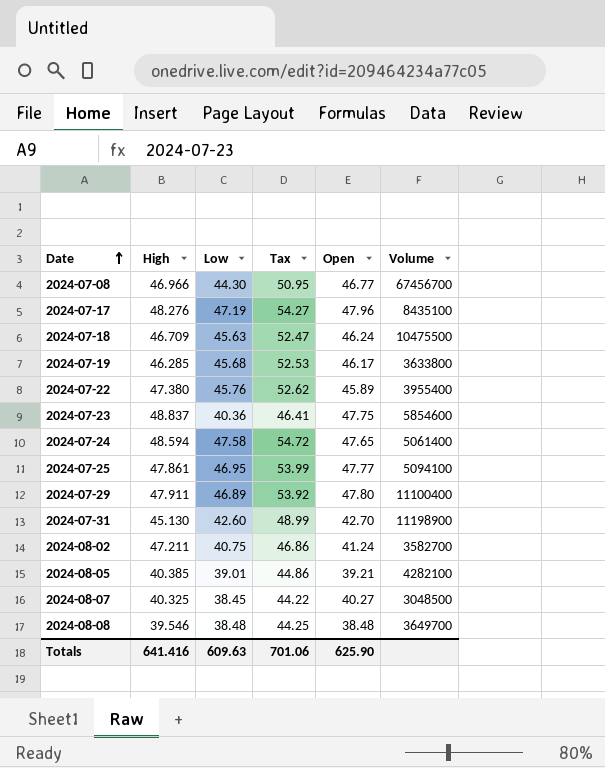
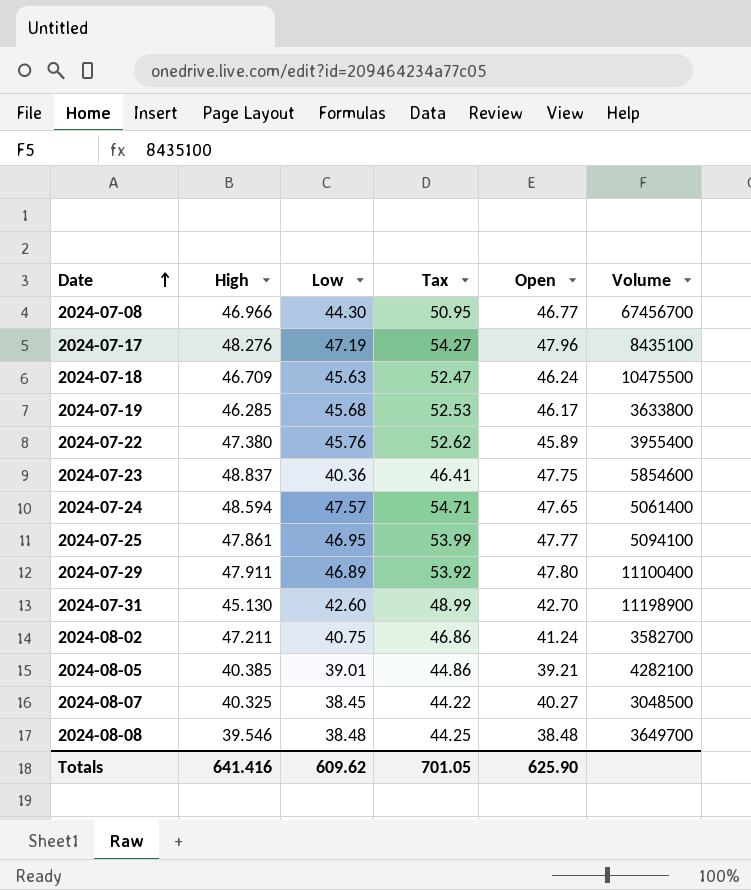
2024-07-24 | Low: 47.58 -> 47.57
2024-07-24 | Tax: 54.72 -> 54.71
Totals | Low: 609.63 -> 609.62
Totals | Tax: 701.06 -> 701.05

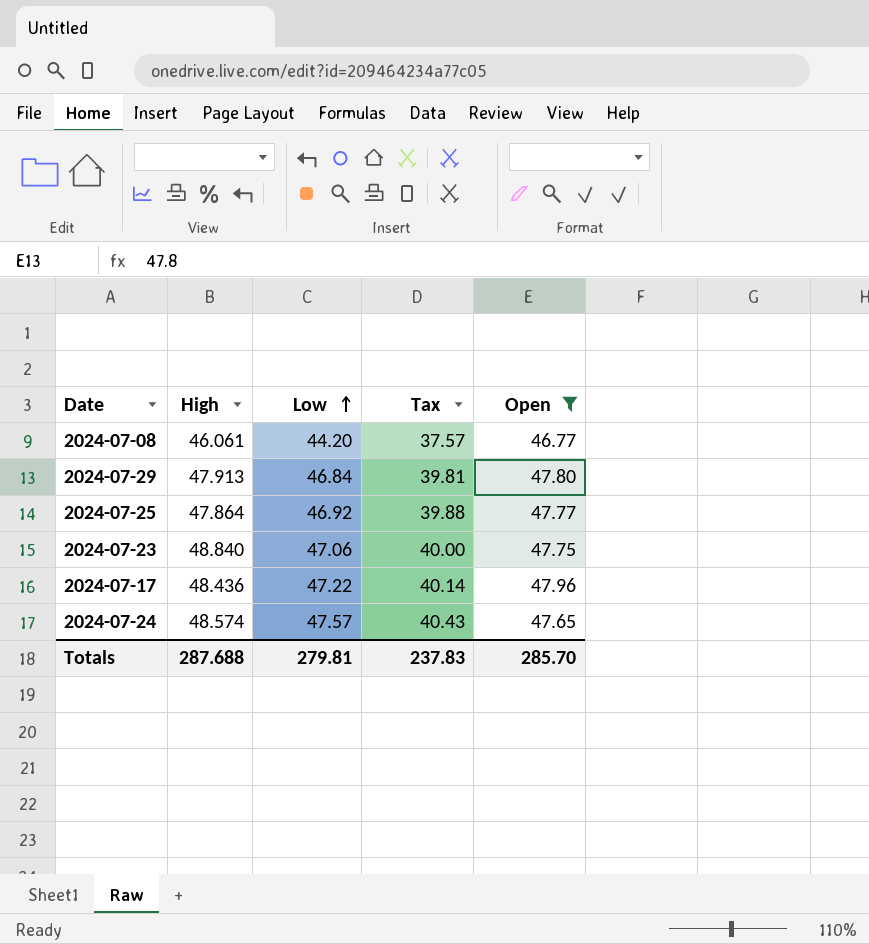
filter: none -> Open >= 46.77
row order: Date ascending -> Low ascending
column Volume | position: 6 -> none
column Tax | formula: [Low] * 1.15 -> [Low] * 0.85
2024-07-08 | High: 46.966 -> 46.061
2024-07-08 | Low: 44.30 -> 44.20
2024-07-29 | High: 47.911 -> 47.913
2024-07-29 | Low: 46.89 -> 46.84
2024-07-25 | High: 47.861 -> 47.864
2024-07-25 | Low: 46.95 -> 46.92
2024-07-23 | High: 48.837 -> 48.840
2024-07-23 | Low: 40.36 -> 47.06
2024-07-17 | High: 48.276 -> 48.436
2024-07-17 | Low: 47.19 -> 47.22
2024-07-24 | High: 48.594 -> 48.574
Totals | High: 641.416 -> 287.688
Totals | Low: 609.62 -> 279.81
Totals | Tax: 701.05 -> 237.83
Totals | Open: 625.90 -> 285.70

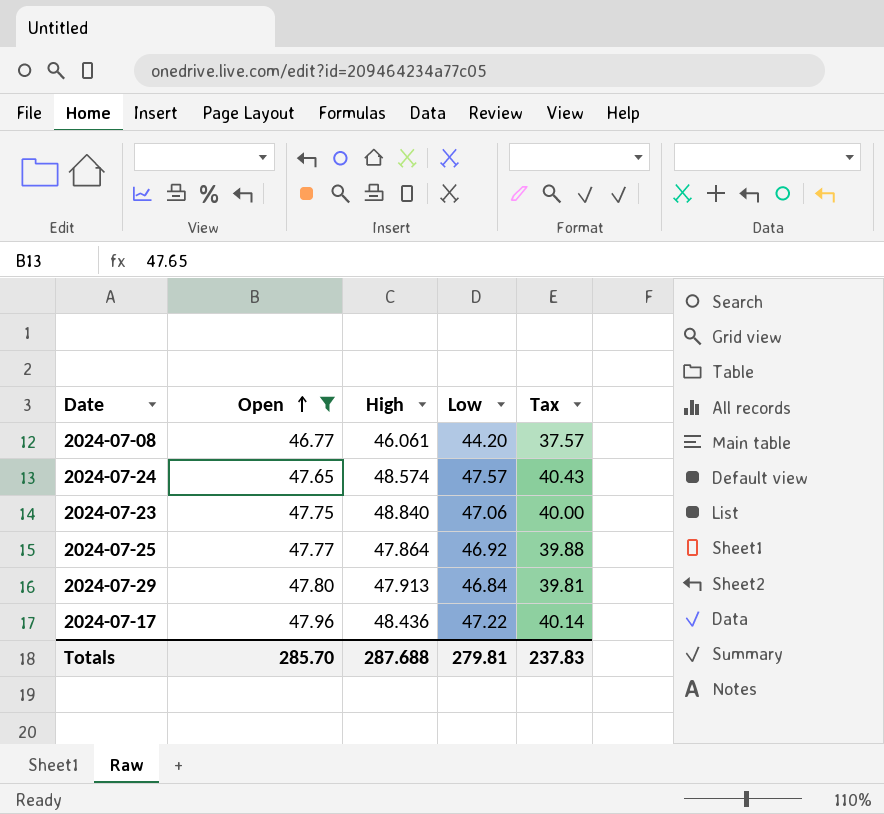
row order: Low ascending -> Open ascending
column Open | position: 5 -> 2

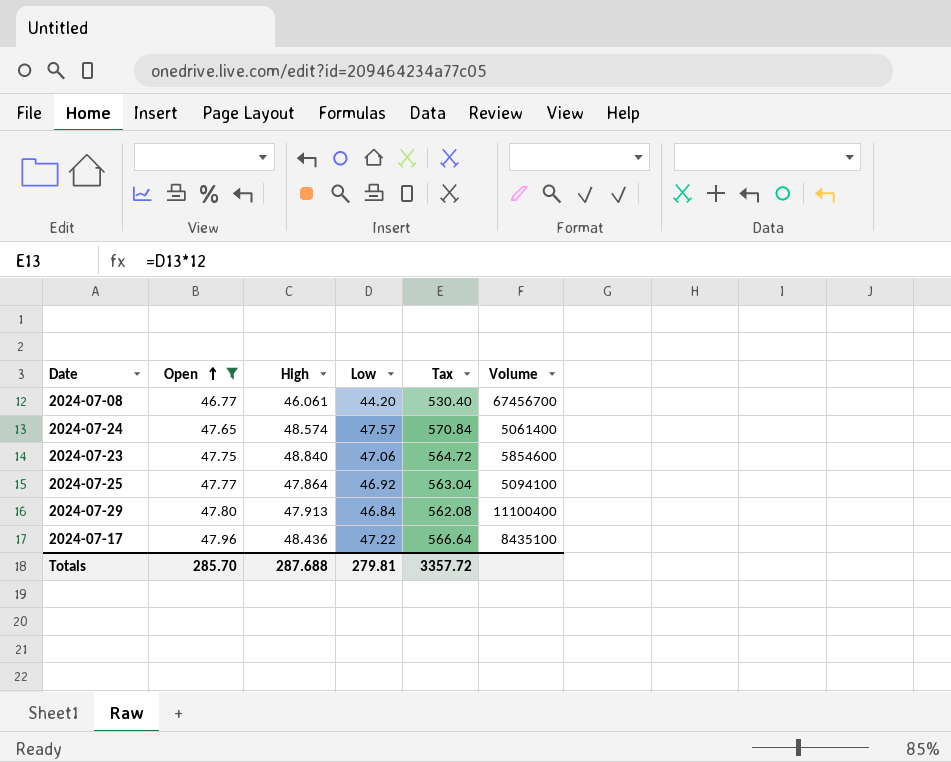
column Tax | formula: [Low] * 0.85 -> [Low] * 12
column Volume | position: none -> 6
Totals | Tax: 237.83 -> 3357.72

